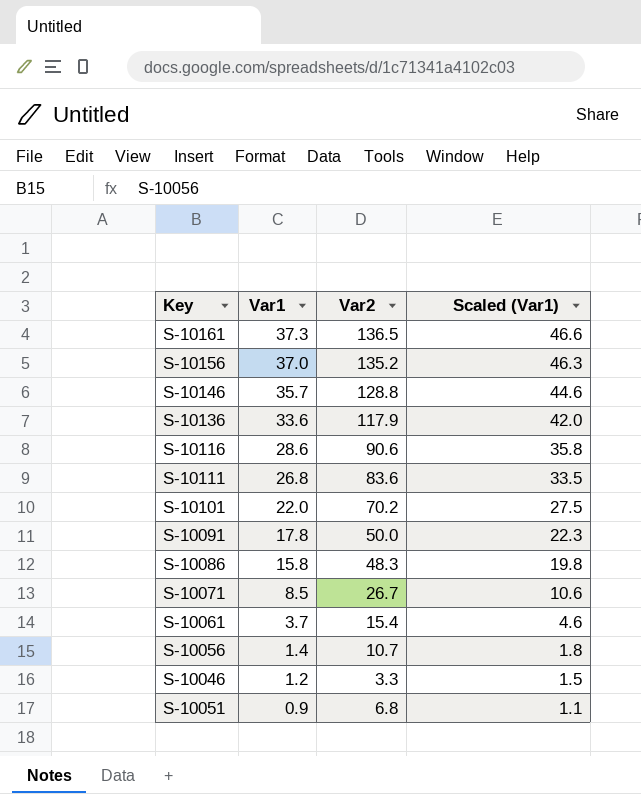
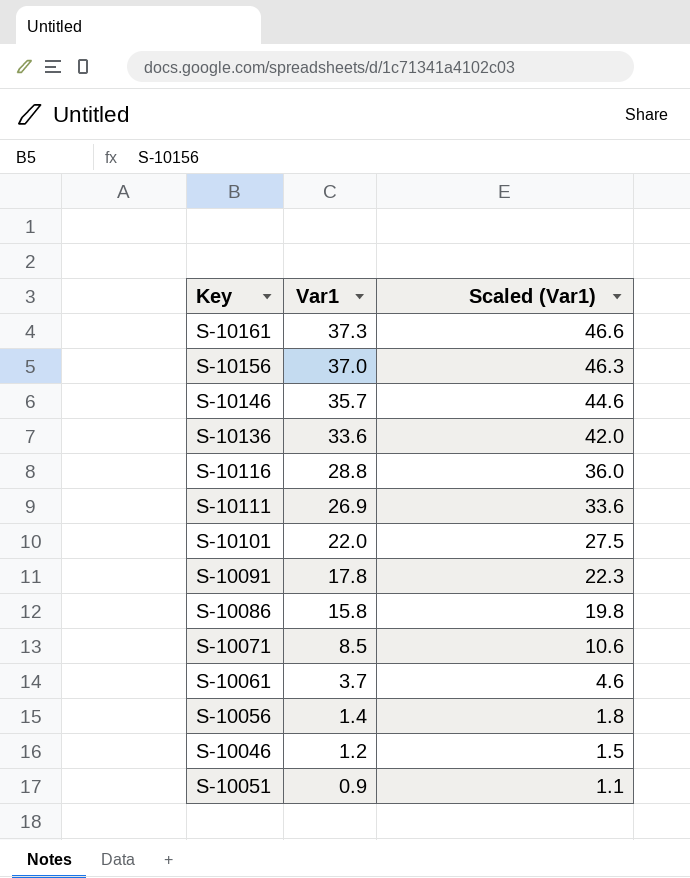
column Var2 | position: 3 -> none
S-10116 | Var1: 28.6 -> 28.8
S-10116 | Scaled (Var1): 35.8 -> 36.0
S-10111 | Var1: 26.8 -> 26.9
S-10111 | Scaled (Var1): 33.5 -> 33.6

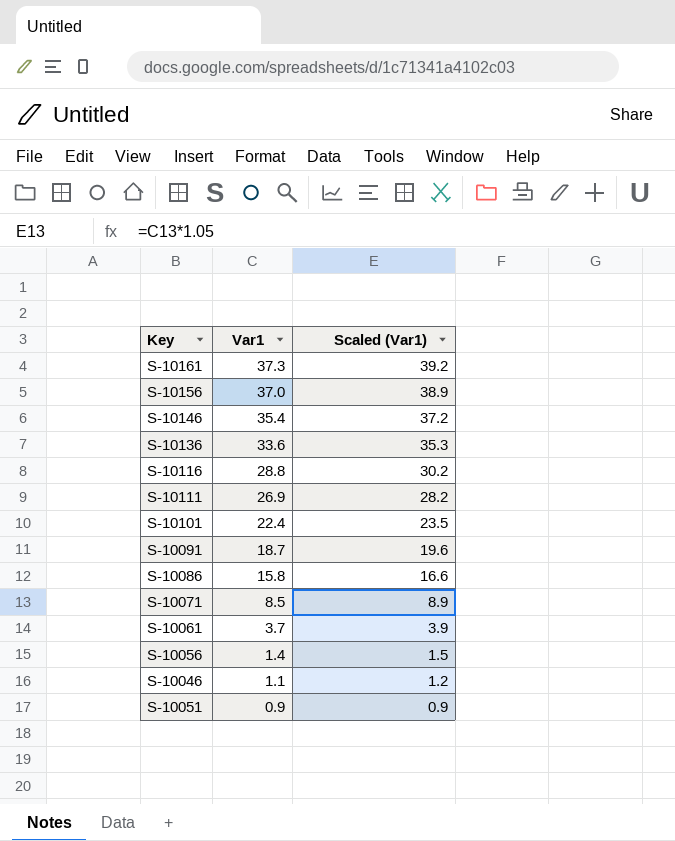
column Scaled (Var1) | formula: [Var1] * 1.25 -> [Var1] * 1.05
S-10146 | Var1: 35.7 -> 35.4
S-10101 | Var1: 22.0 -> 22.4
S-10091 | Var1: 17.8 -> 18.7
S-10046 | Var1: 1.2 -> 1.1

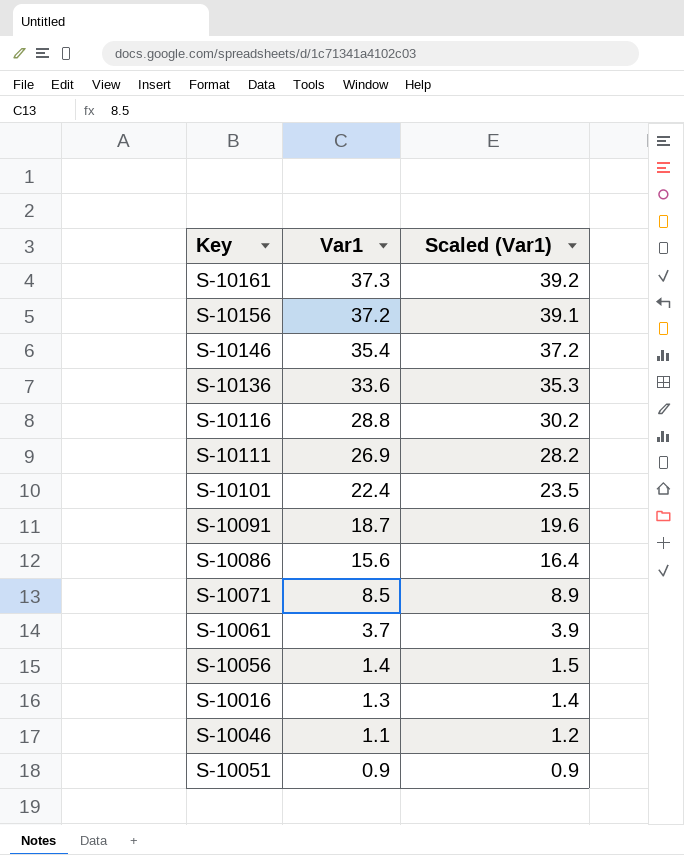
S-10156 | Var1: 37.0 -> 37.2
S-10156 | Scaled (Var1): 38.9 -> 39.1
S-10086 | Var1: 15.8 -> 15.6
S-10086 | Scaled (Var1): 16.6 -> 16.4
row S-10016: none -> 1.3 | 1.4

